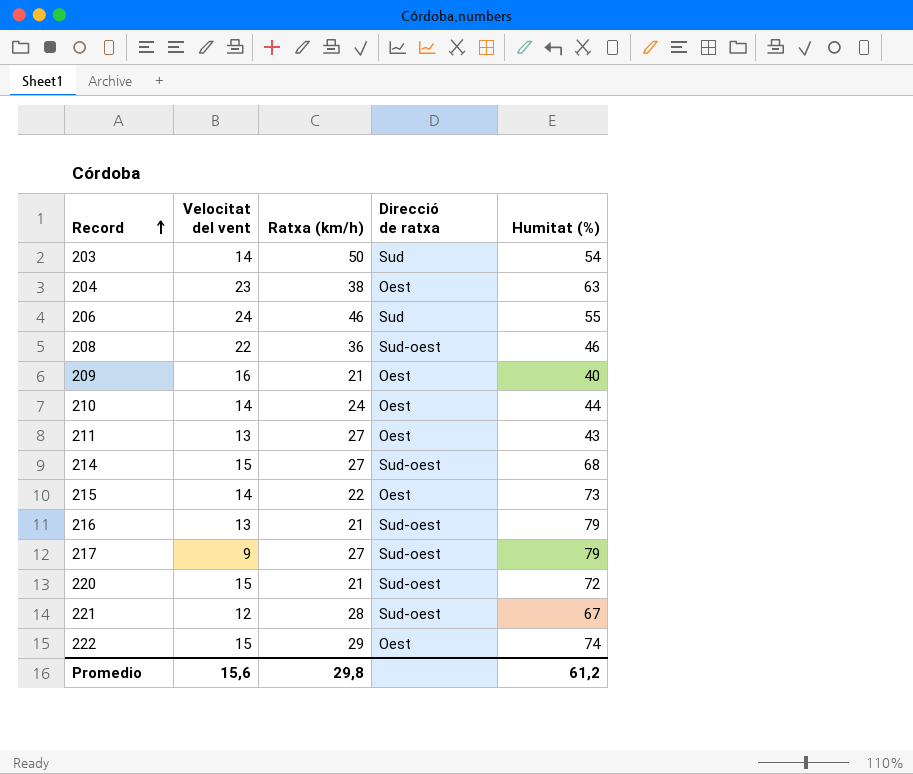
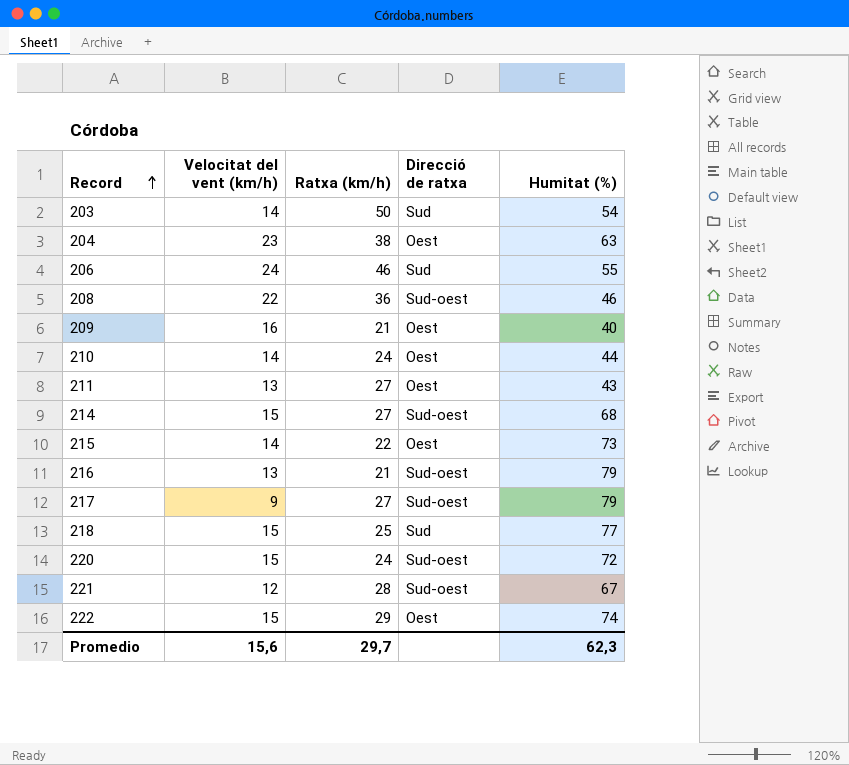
column name: Velocitat del vent -> Velocitat del vent (km/h)
row 218: none -> 15 | 25 | Sud | 77
220 | Ratxa (km/h): 21 -> 24
Promedio | Ratxa (km/h): 29,8 -> 29,7
Promedio | Humitat (%): 61,2 -> 62,3

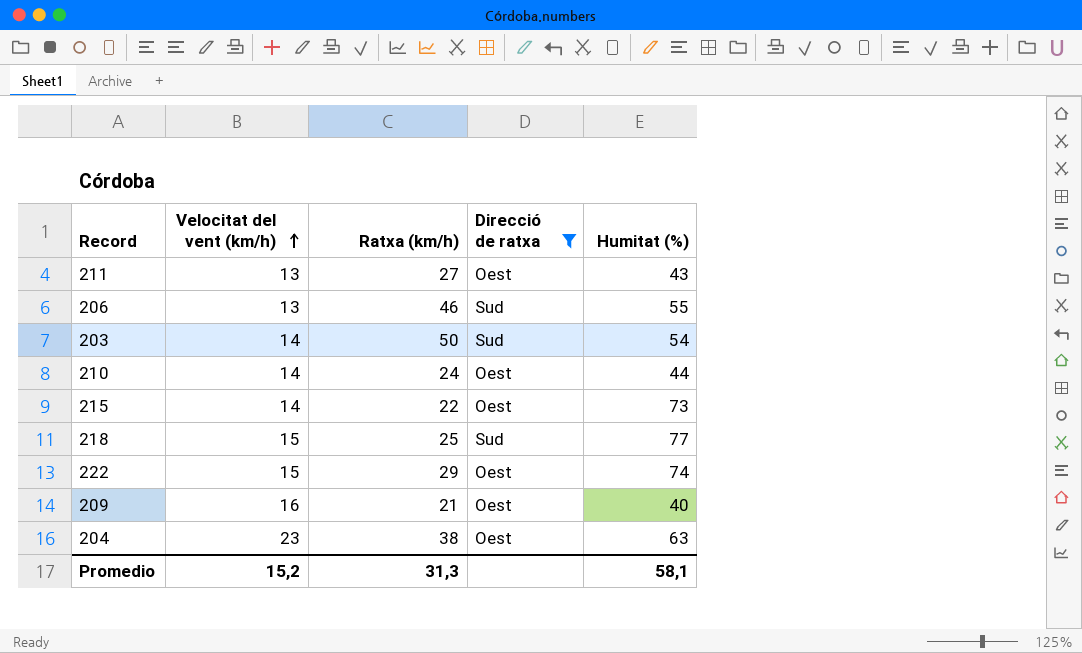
filter: none -> Direcció de ratxa != Sud-oest
row order: Record ascending -> Velocitat del vent (km/h) ascending
206 | Velocitat del vent (km/h): 24 -> 13
Promedio | Velocitat del vent (km/h): 15,6 -> 15,2
Promedio | Ratxa (km/h): 29,7 -> 31,3
Promedio | Humitat (%): 62,3 -> 58,1

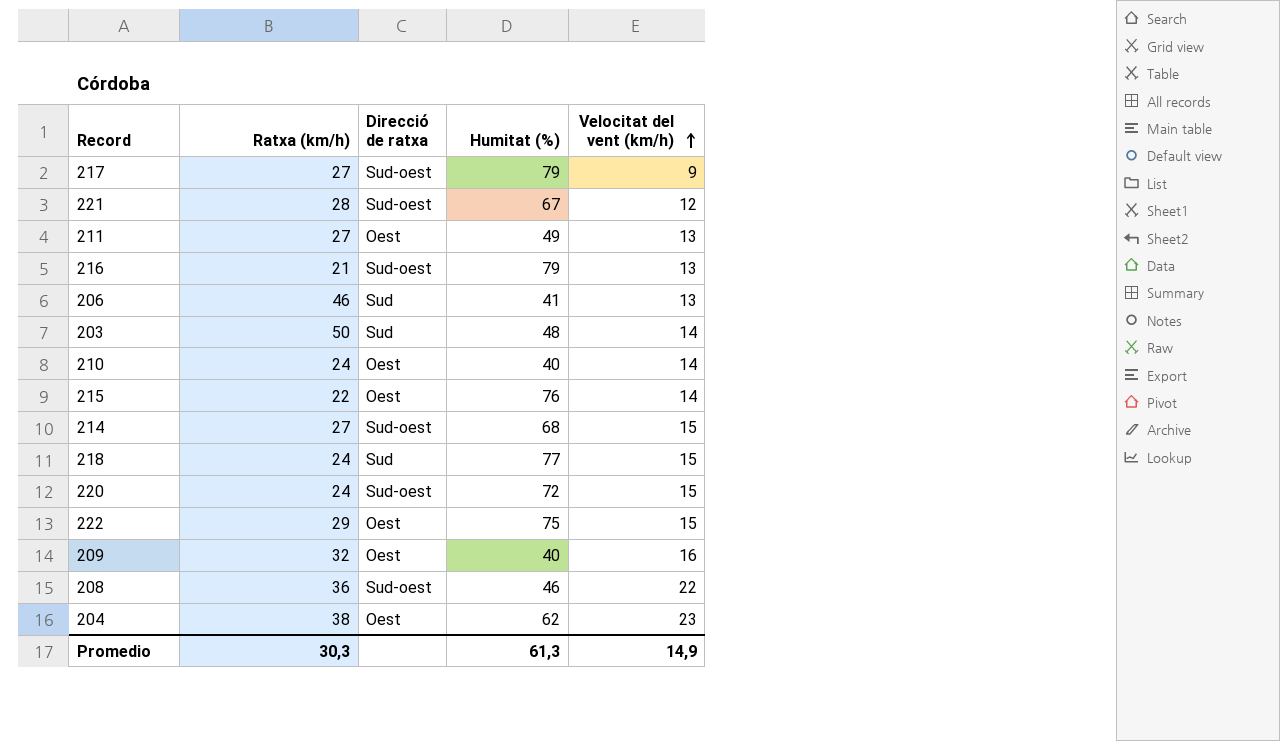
filter: Direcció de ratxa != Sud-oest -> none
column Velocitat del vent (km/h) | position: 2 -> 5
211 | Humitat (%): 43 -> 49
206 | Humitat (%): 55 -> 41
203 | Humitat (%): 54 -> 48
210 | Humitat (%): 44 -> 40
215 | Humitat (%): 73 -> 76
218 | Ratxa (km/h): 25 -> 24
222 | Humitat (%): 74 -> 75
209 | Ratxa (km/h): 21 -> 32
204 | Humitat (%): 63 -> 62
Promedio | Ratxa (km/h): 31,3 -> 30,3
Promedio | Humitat (%): 58,1 -> 61,3
Promedio | Velocitat del vent (km/h): 15,2 -> 14,9

